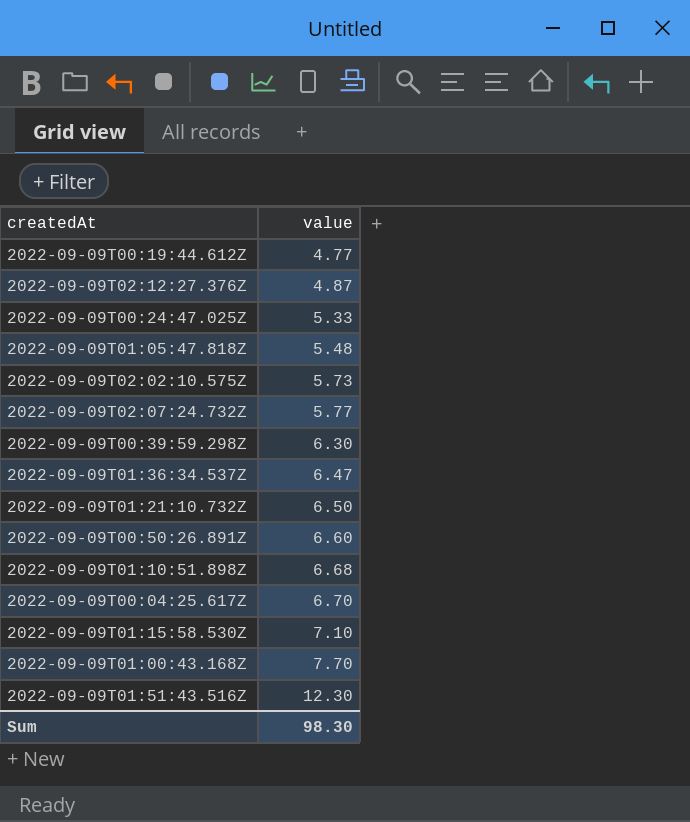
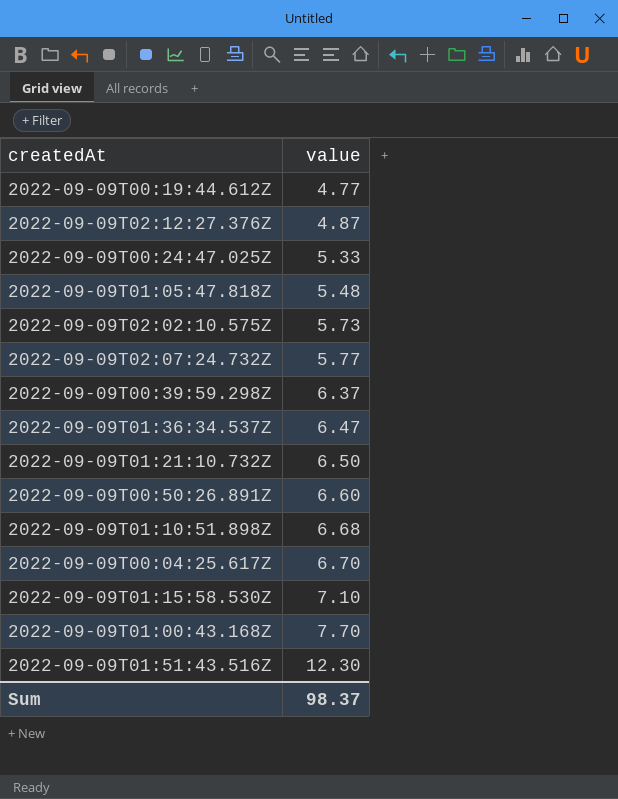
2022-09-09T00:39:59.298Z | value: 6.30 -> 6.37
Sum | value: 98.30 -> 98.37

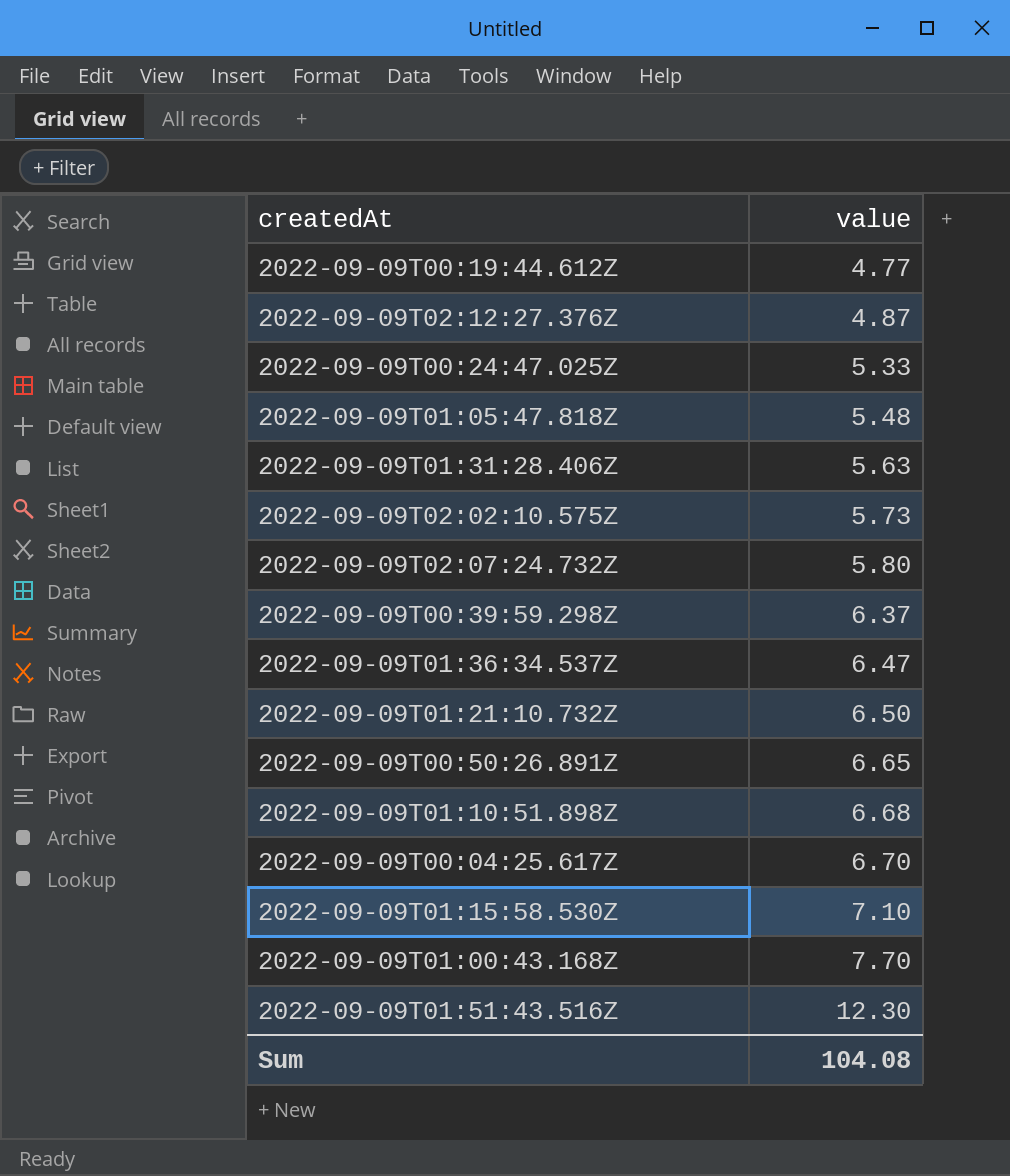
row 2022-09-09T01:31:28.406Z: none -> 5.63
2022-09-09T02:07:24.732Z | value: 5.77 -> 5.80
2022-09-09T00:50:26.891Z | value: 6.60 -> 6.65
Sum | value: 98.37 -> 104.08

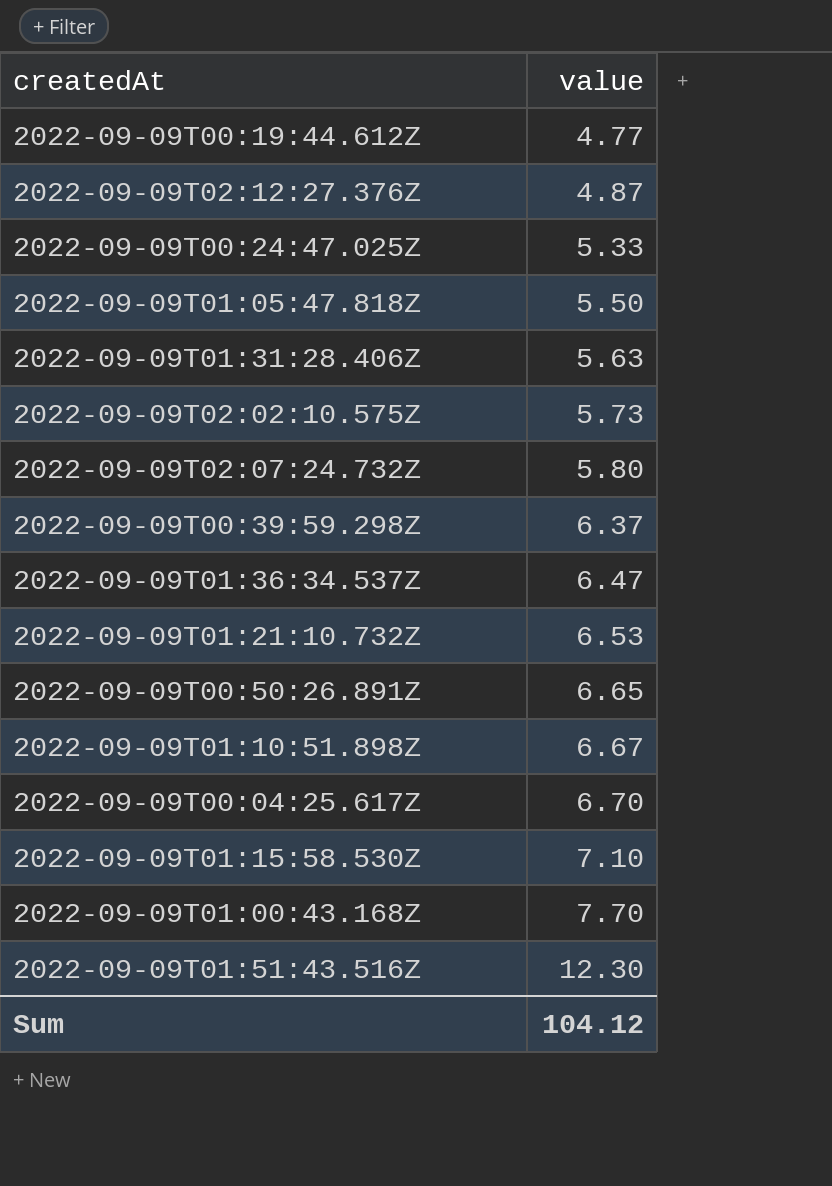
2022-09-09T01:05:47.818Z | value: 5.48 -> 5.50
2022-09-09T01:21:10.732Z | value: 6.50 -> 6.53
2022-09-09T01:10:51.898Z | value: 6.68 -> 6.67
Sum | value: 104.08 -> 104.12

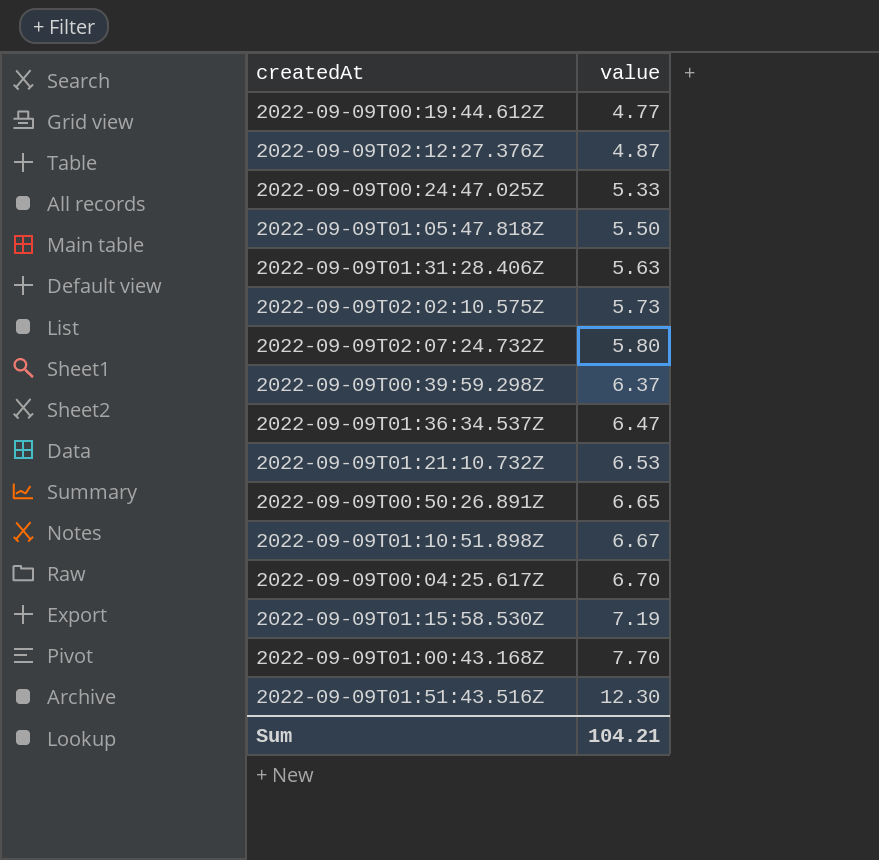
2022-09-09T01:15:58.530Z | value: 7.10 -> 7.19
Sum | value: 104.12 -> 104.21

